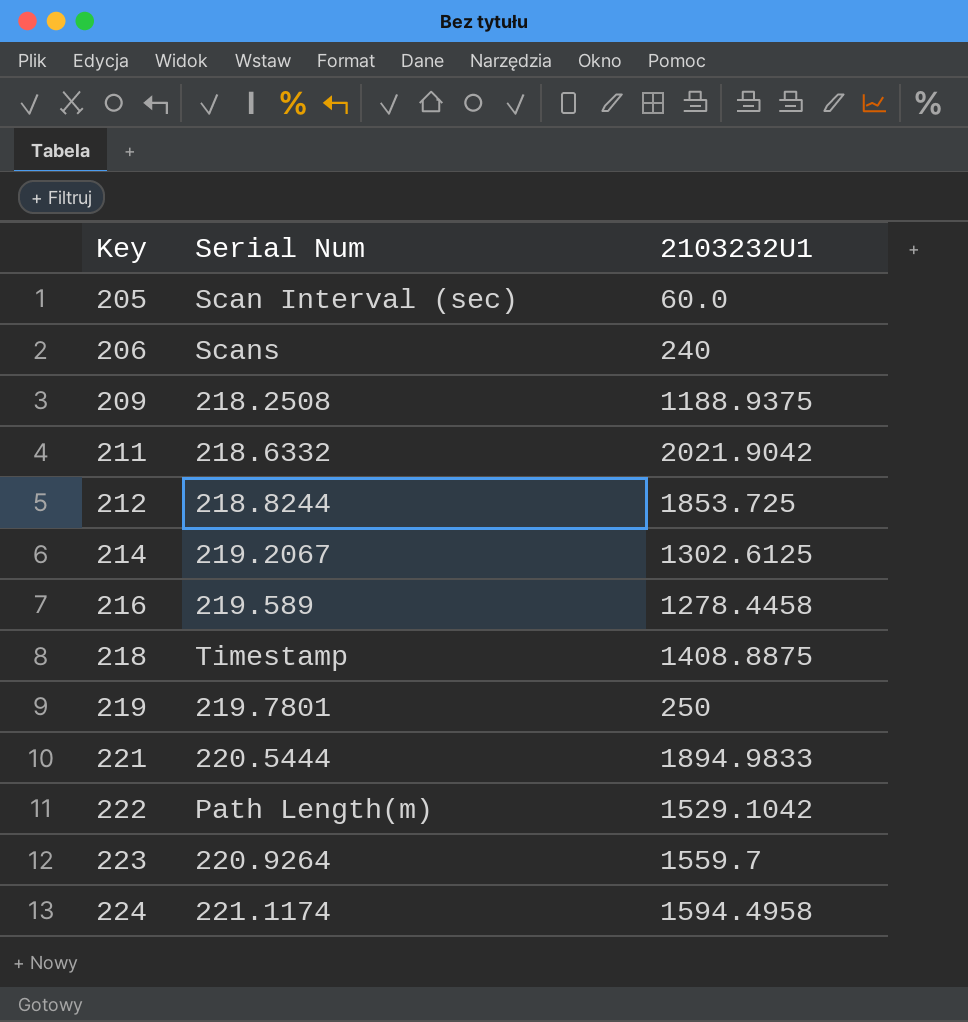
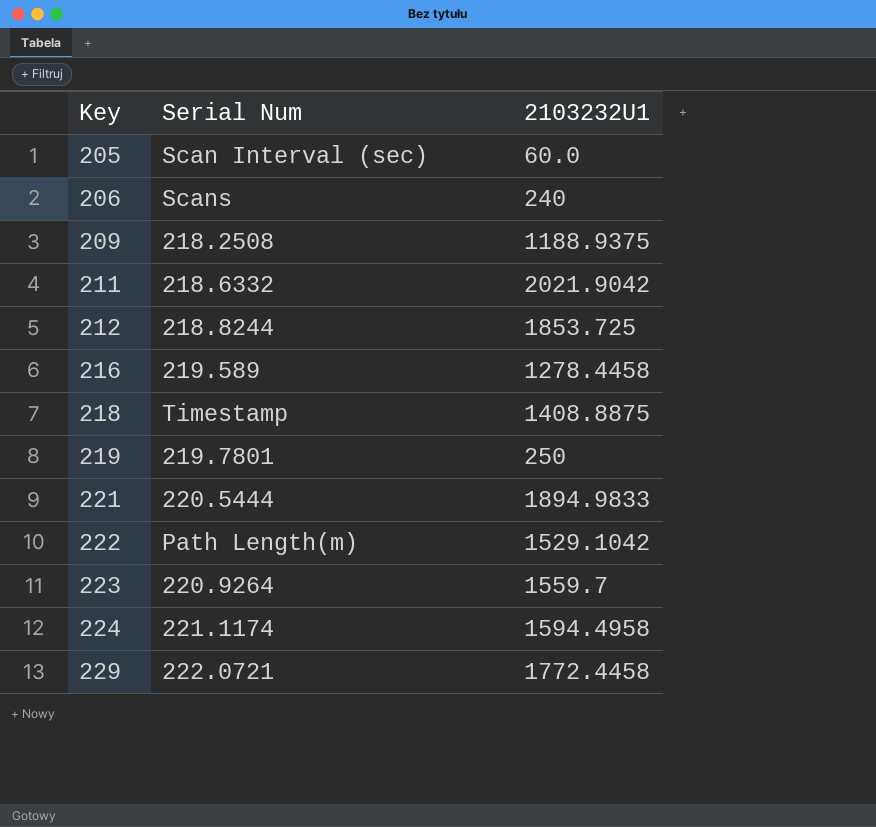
row 214: 219.2067 | 1302.6125 -> none
row 229: none -> 222.0721 | 1772.4458

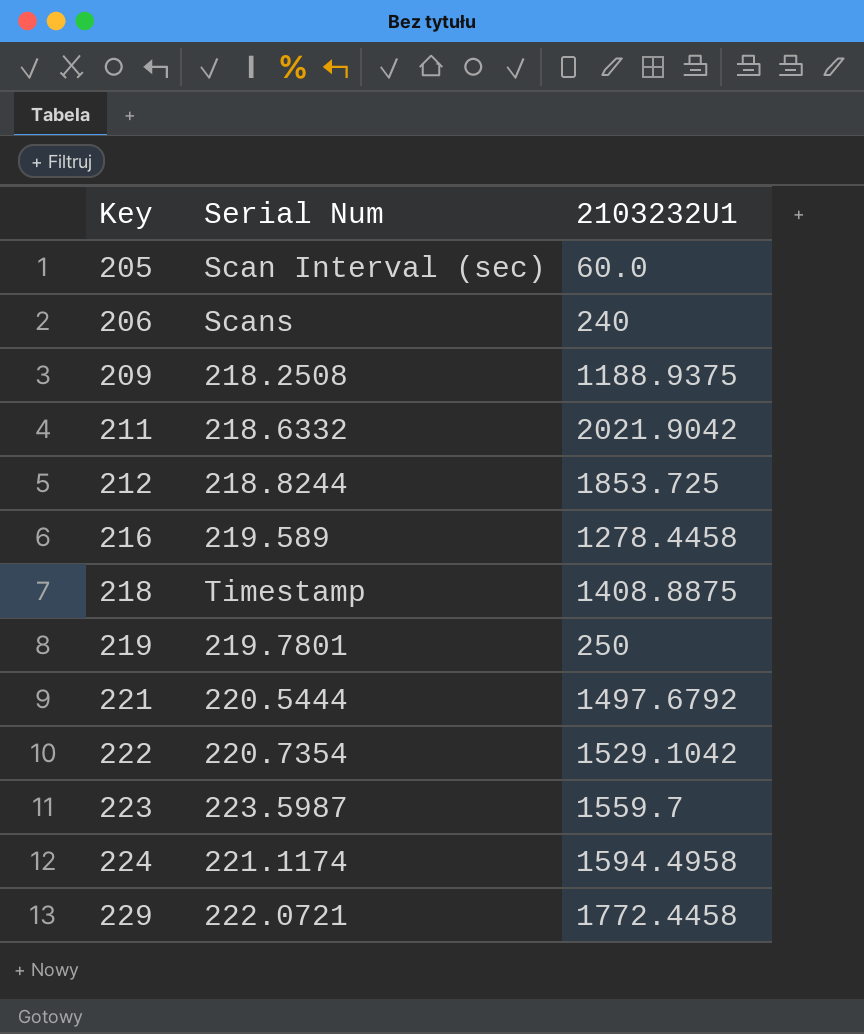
221 | 2103232U1: 1894.9833 -> 1497.6792
222 | Serial Num: Path Length(m) -> 220.7354
223 | Serial Num: 220.9264 -> 223.5987

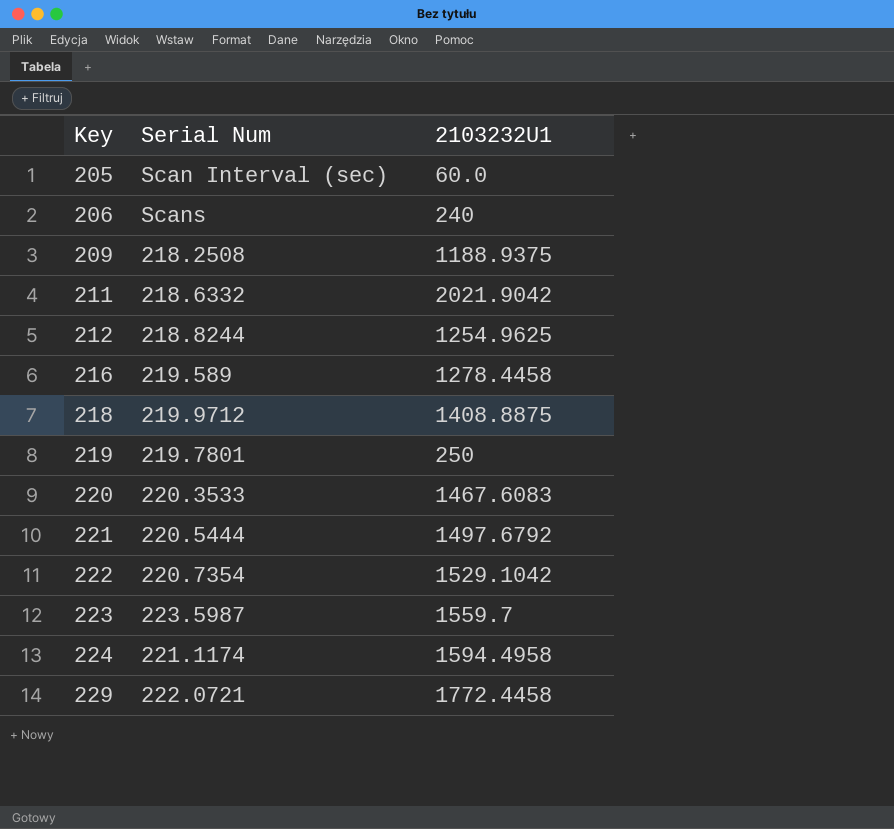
212 | 2103232U1: 1853.725 -> 1254.9625
218 | Serial Num: Timestamp -> 219.9712
row 220: none -> 220.3533 | 1467.6083

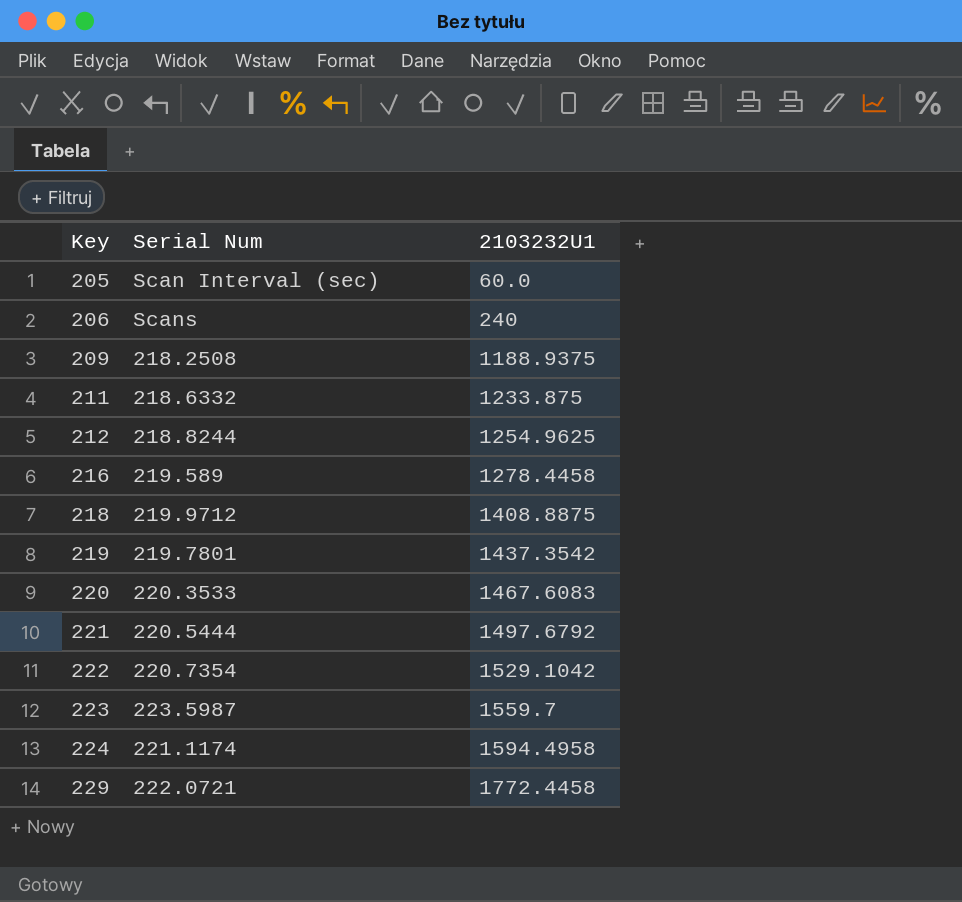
211 | 2103232U1: 2021.9042 -> 1233.875
219 | 2103232U1: 250 -> 1437.3542

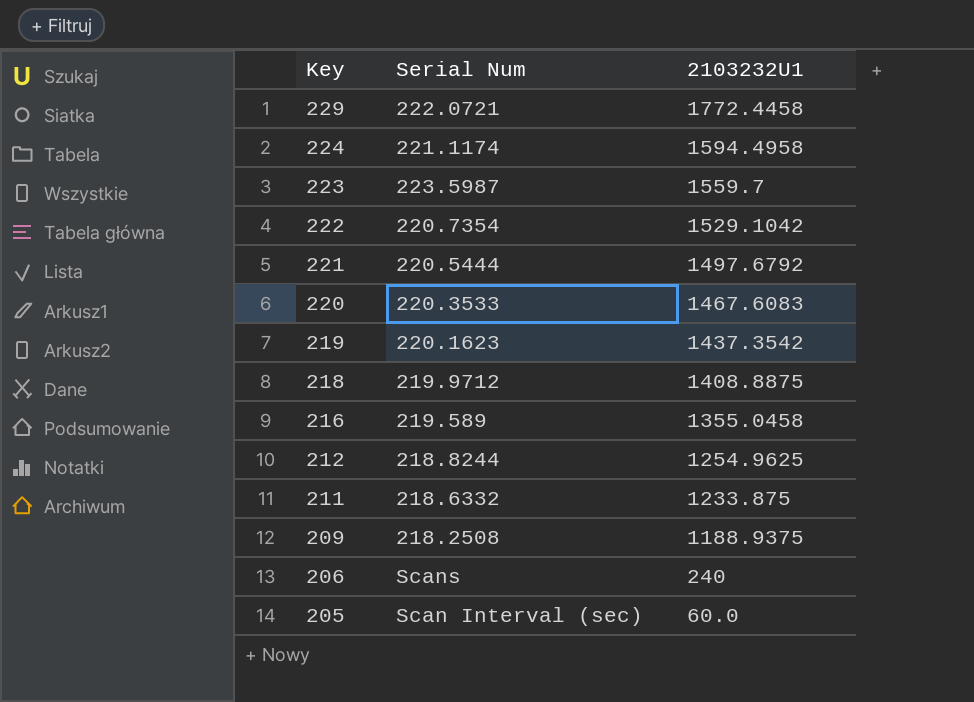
row order: Key ascending -> Key descending
219 | Serial Num: 219.7801 -> 220.1623
216 | 2103232U1: 1278.4458 -> 1355.0458

